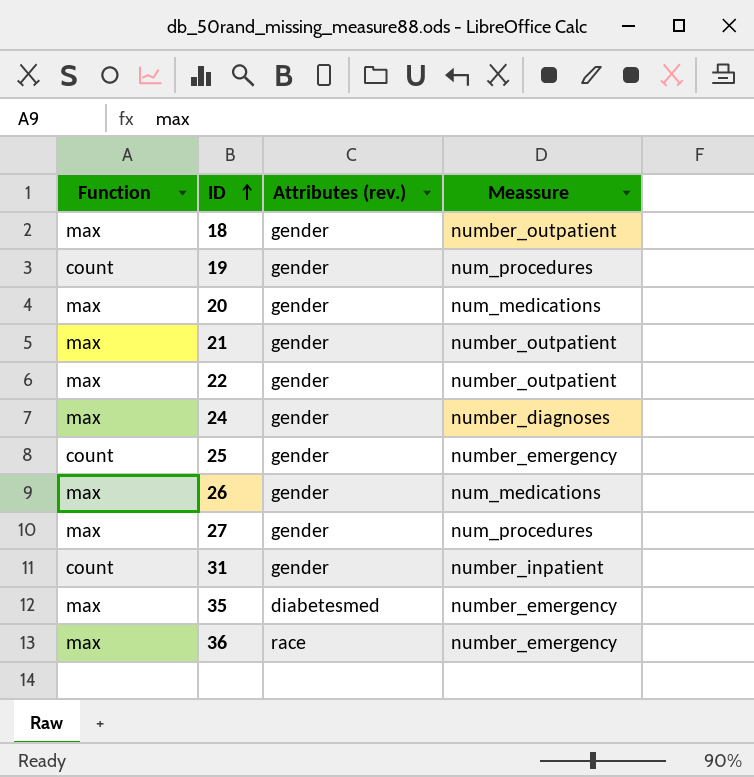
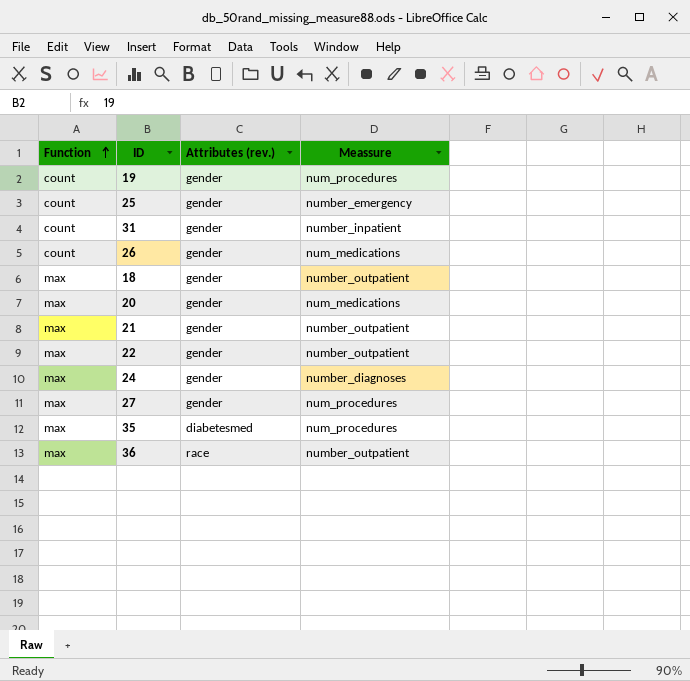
row order: ID ascending -> Function ascending
26 | Function: max -> count
35 | Meassure: number_emergency -> num_procedures
36 | Meassure: number_emergency -> number_outpatient

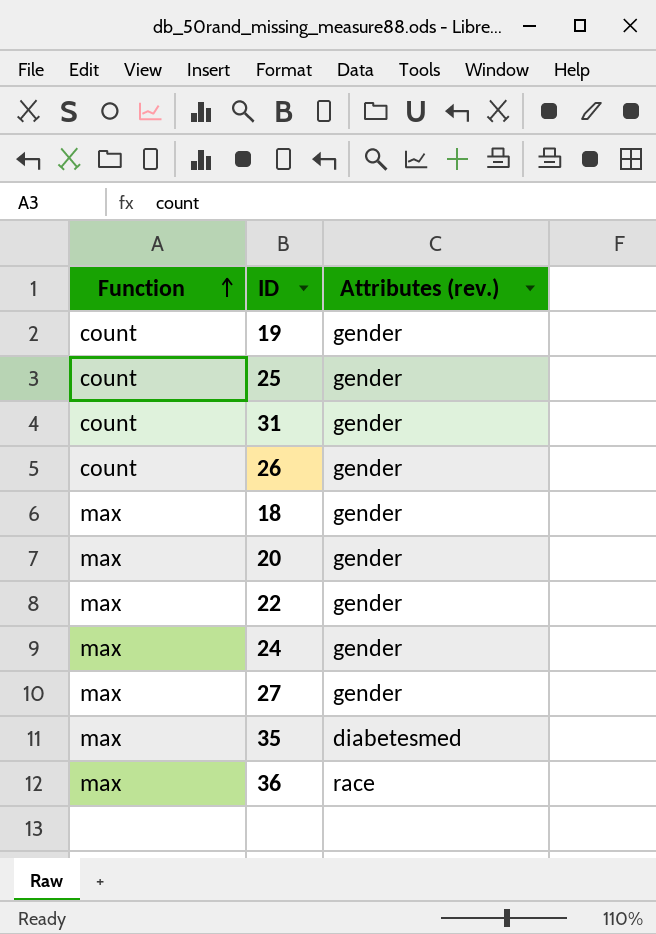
column Meassure | position: 4 -> none
row 21: max | gender | number_outpatient -> none

